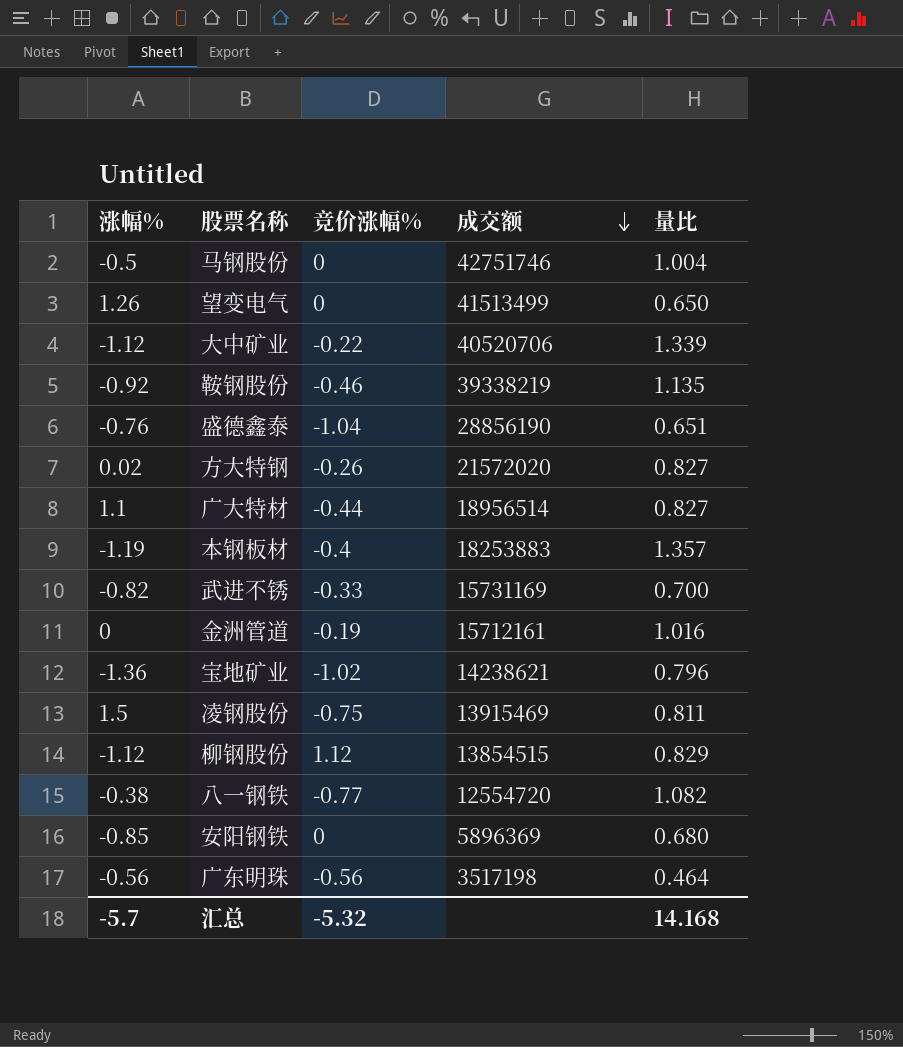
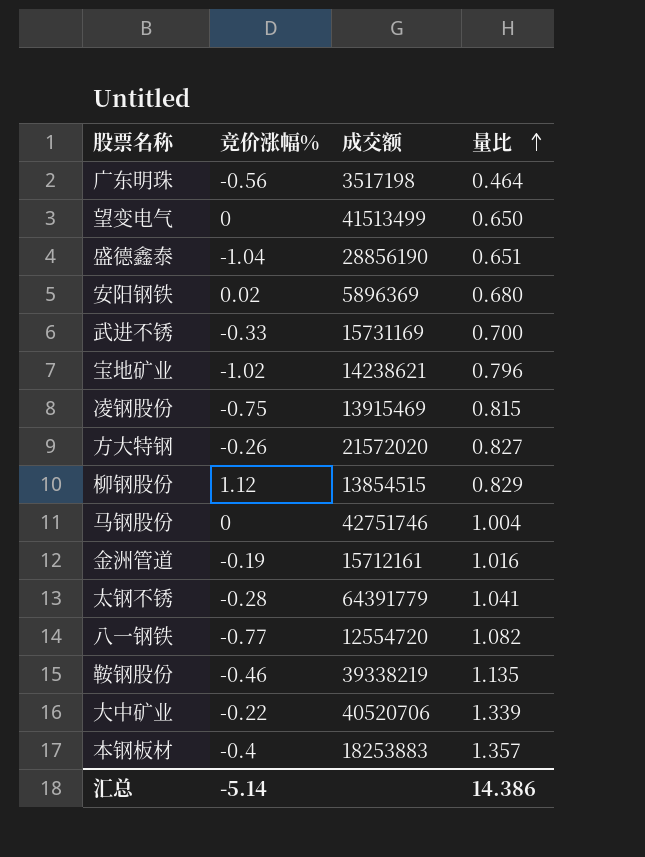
row order: 成交额 descending -> 量比 ascending
column 涨幅% | position: 1 -> none
row 广大特材: 1.1 | -0.44 | 18956514 | 0.827 -> none
安阳钢铁 | 竞价涨幅%: 0 -> 0.02
凌钢股份 | 量比: 0.811 -> 0.815
row 太钢不锈: none -> -0.28 | 64391779 | 1.041
汇总 | 竞价涨幅%: -5.32 -> -5.14
汇总 | 量比: 14.168 -> 14.386

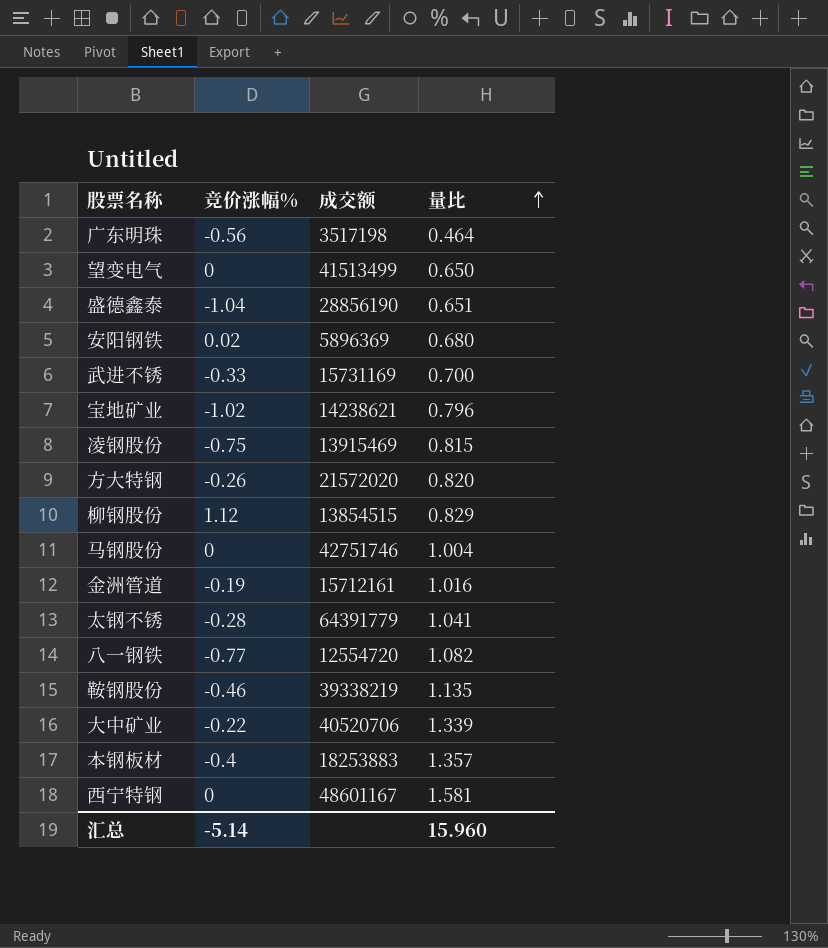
方大特钢 | 量比: 0.827 -> 0.820
row 西宁特钢: none -> 0 | 48601167 | 1.581
汇总 | 量比: 14.386 -> 15.960

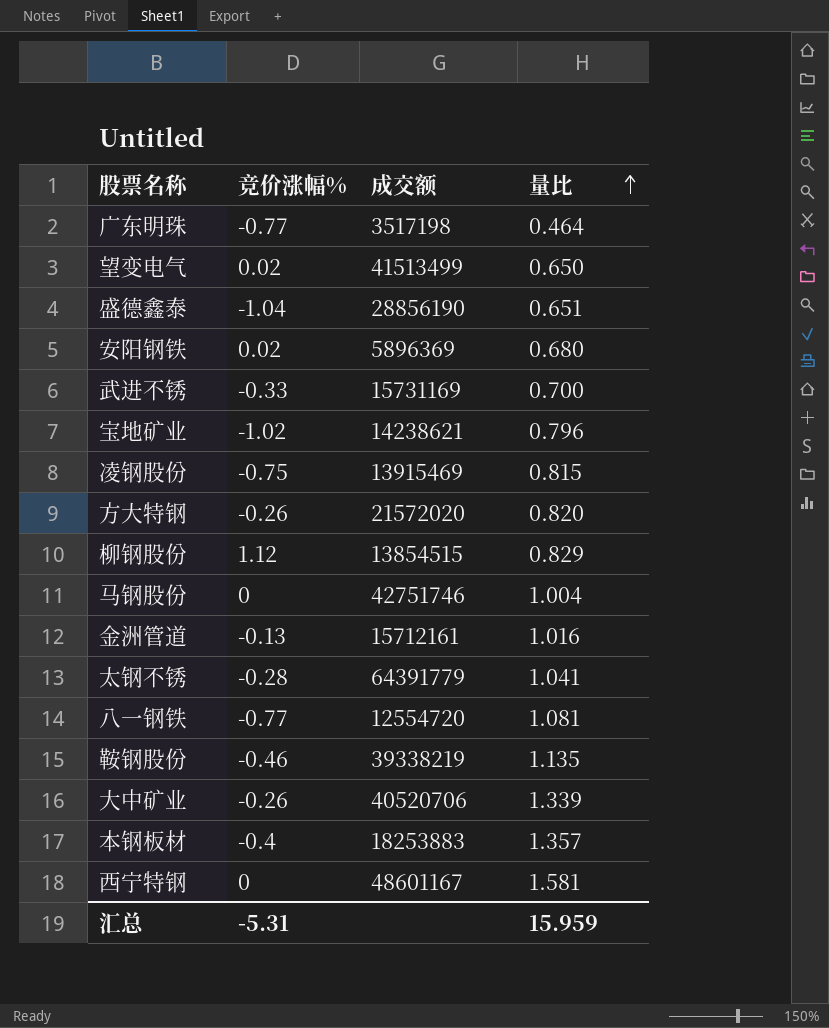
广东明珠 | 竞价涨幅%: -0.56 -> -0.77
望变电气 | 竞价涨幅%: 0 -> 0.02
金洲管道 | 竞价涨幅%: -0.19 -> -0.13
八一钢铁 | 量比: 1.082 -> 1.081
大中矿业 | 竞价涨幅%: -0.22 -> -0.26
汇总 | 竞价涨幅%: -5.14 -> -5.31
汇总 | 量比: 15.960 -> 15.959

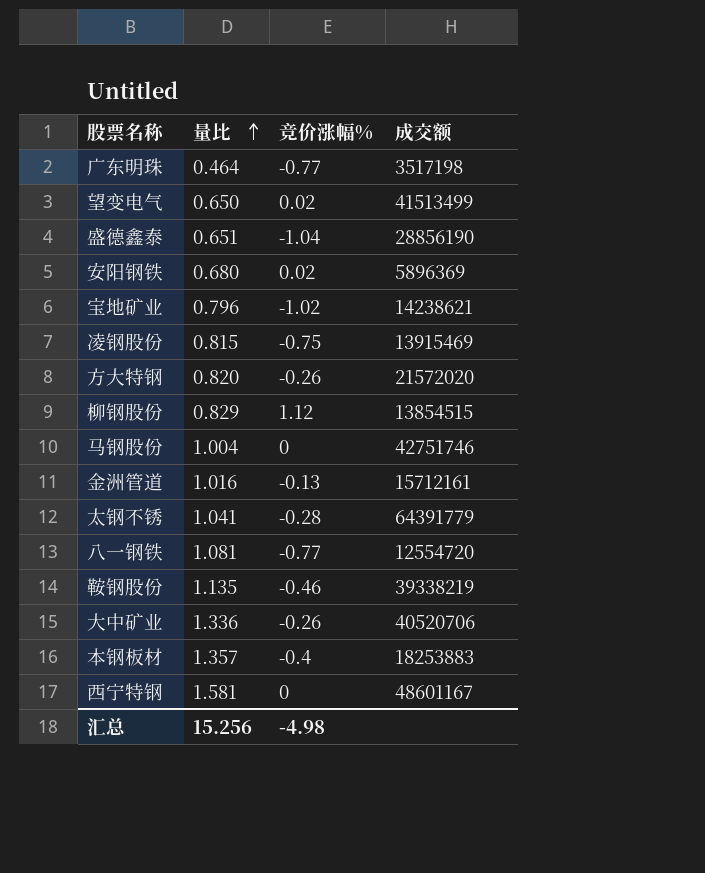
column 量比 | position: 4 -> 2
row 武进不锈: -0.33 | 15731169 | 0.700 -> none
大中矿业 | 量比: 1.339 -> 1.336
汇总 | 量比: 15.959 -> 15.256
汇总 | 竞价涨幅%: -5.31 -> -4.98

